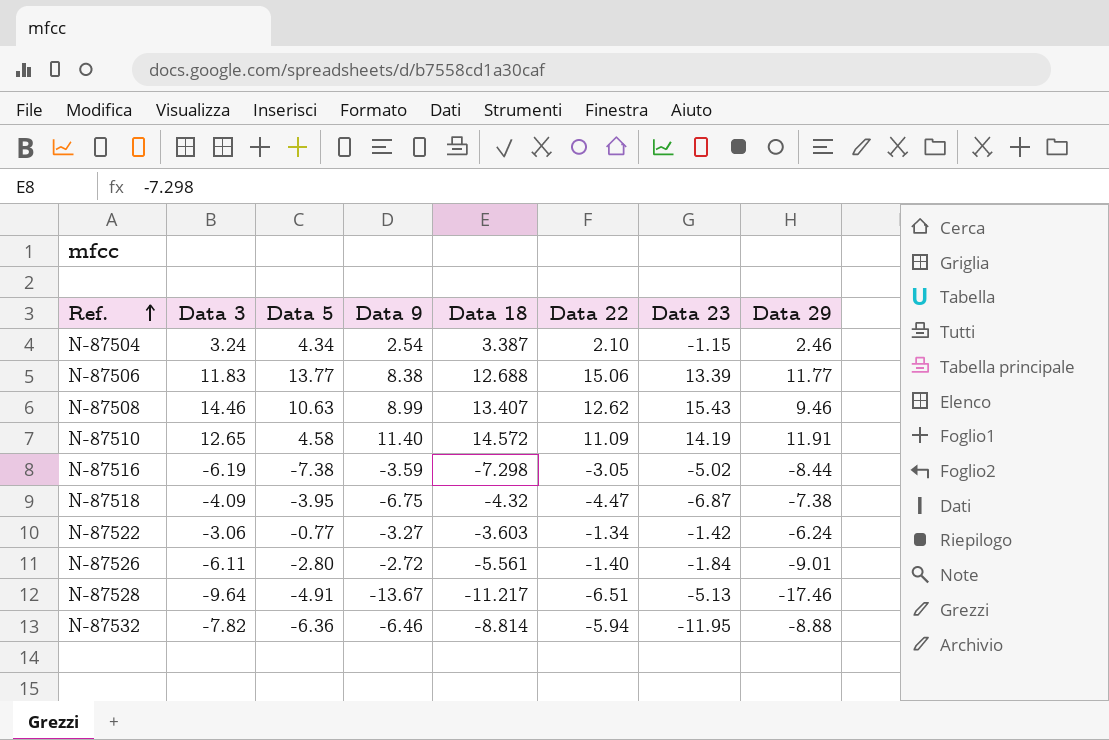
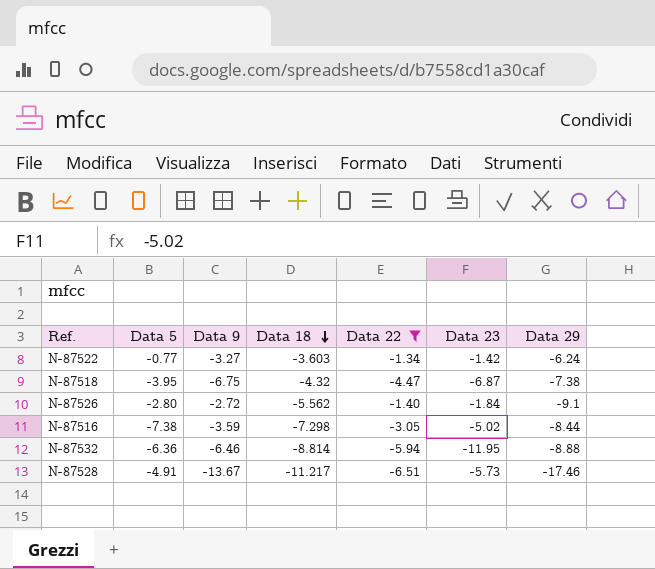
filter: none -> Data 22 <= -1.34
row order: Ref. ascending -> Data 18 descending
column Data 3 | position: 2 -> none
N-87526 | Data 18: -5.561 -> -5.562
N-87526 | Data 29: -9.01 -> -9.1
N-87528 | Data 23: -5.13 -> -5.73

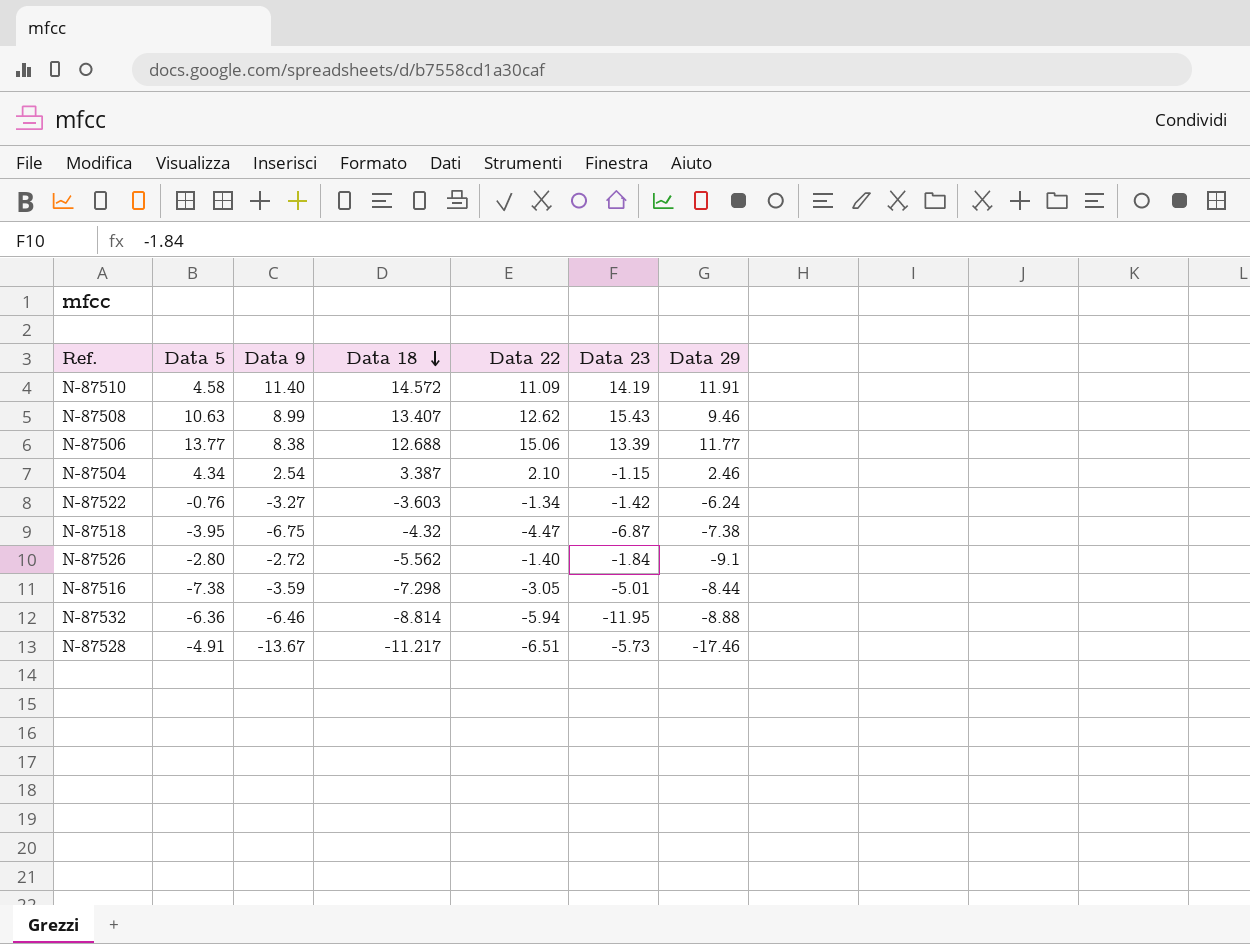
filter: Data 22 <= -1.34 -> none
N-87522 | Data 5: -0.77 -> -0.76
N-87516 | Data 23: -5.02 -> -5.01

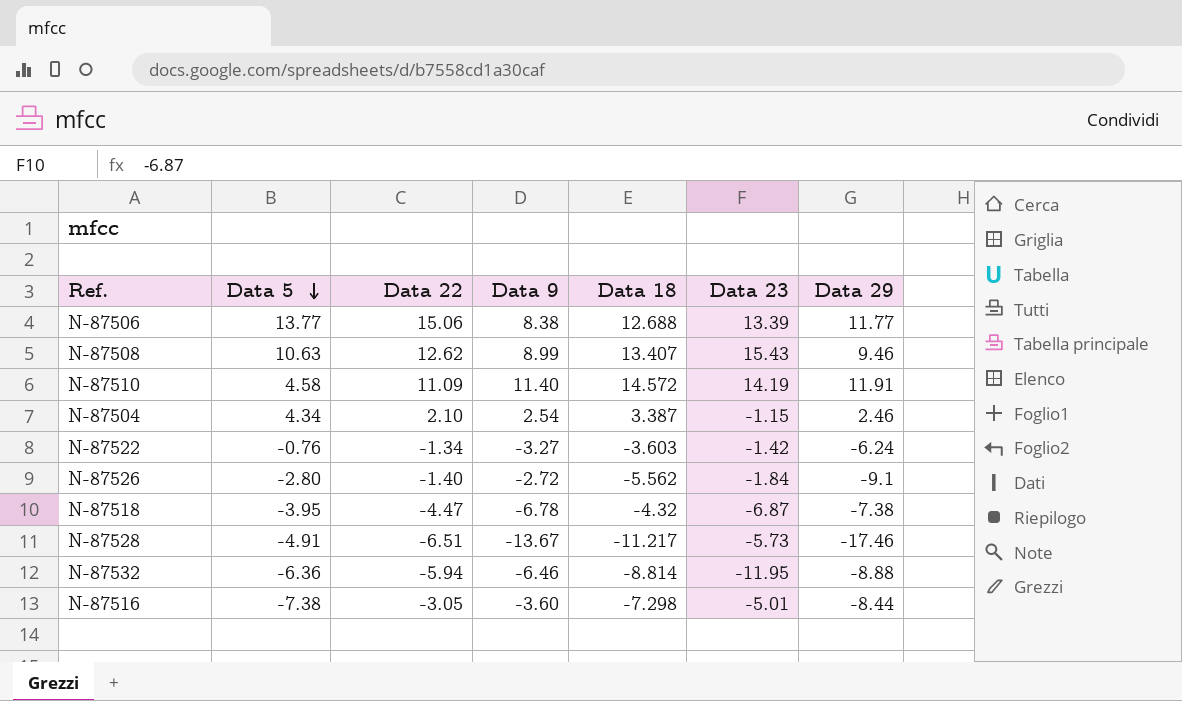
row order: Data 18 descending -> Data 5 descending
column Data 22 | position: 5 -> 3
N-87518 | Data 9: -6.75 -> -6.78
N-87516 | Data 9: -3.59 -> -3.60

